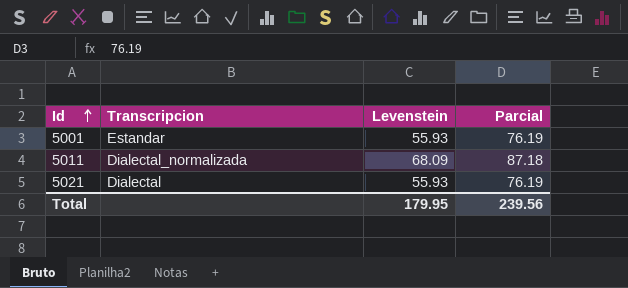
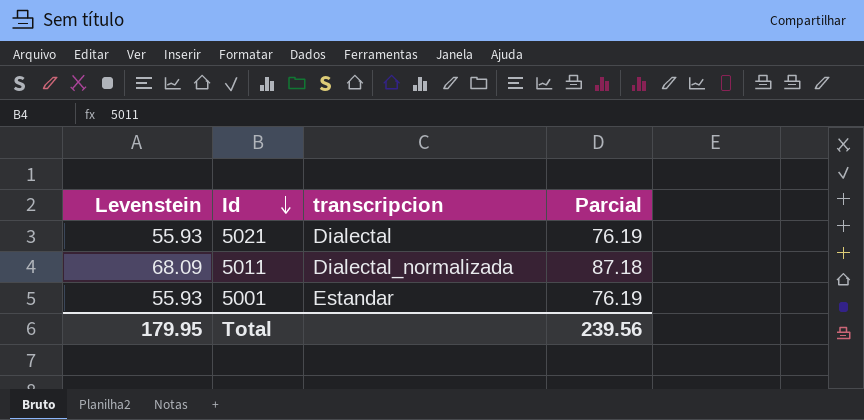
row order: Id ascending -> Id descending
column Levenstein | position: 3 -> 1
column name: Transcripcion -> transcripcion

